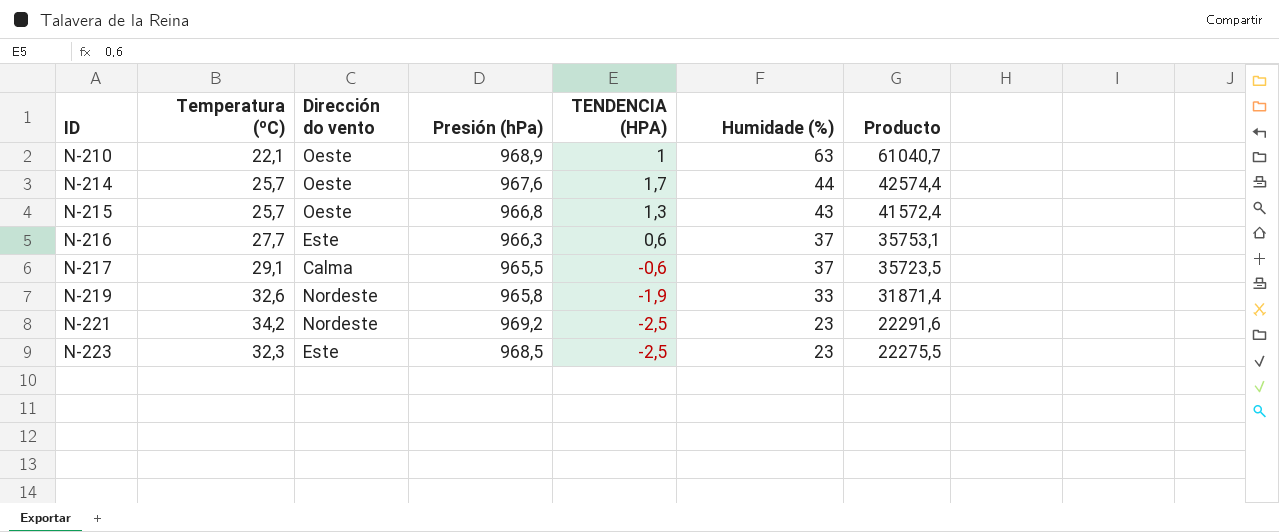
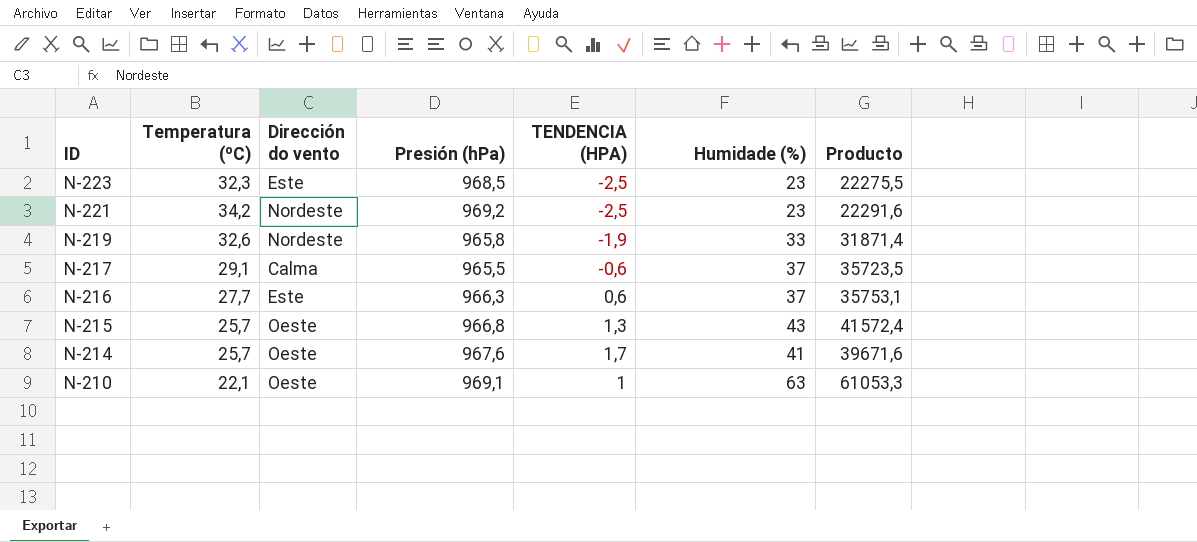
row order: ID ascending -> ID descending
N-214 | Humidade (%): 44 -> 41
N-214 | Producto: 42574,4 -> 39671,6
N-210 | Presión (hPa): 968,9 -> 969,1
N-210 | Producto: 61040,7 -> 61053,3

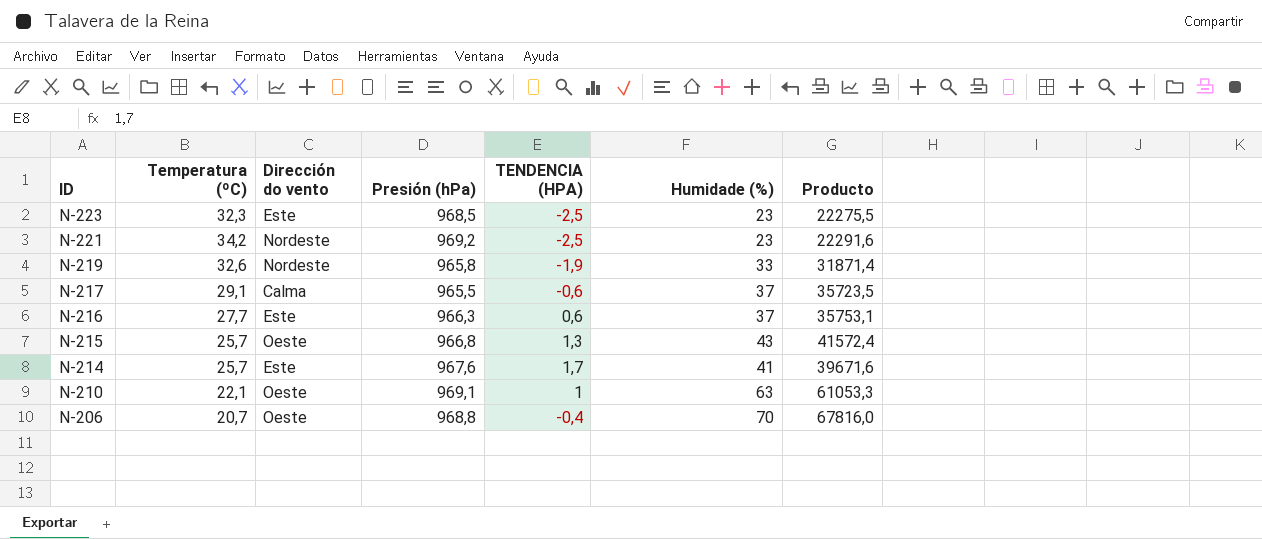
N-214 | Dirección do vento: Oeste -> Este
row N-206: none -> 20,7 | Oeste | 968,8 | -0,4 | 70 | 67816,0

